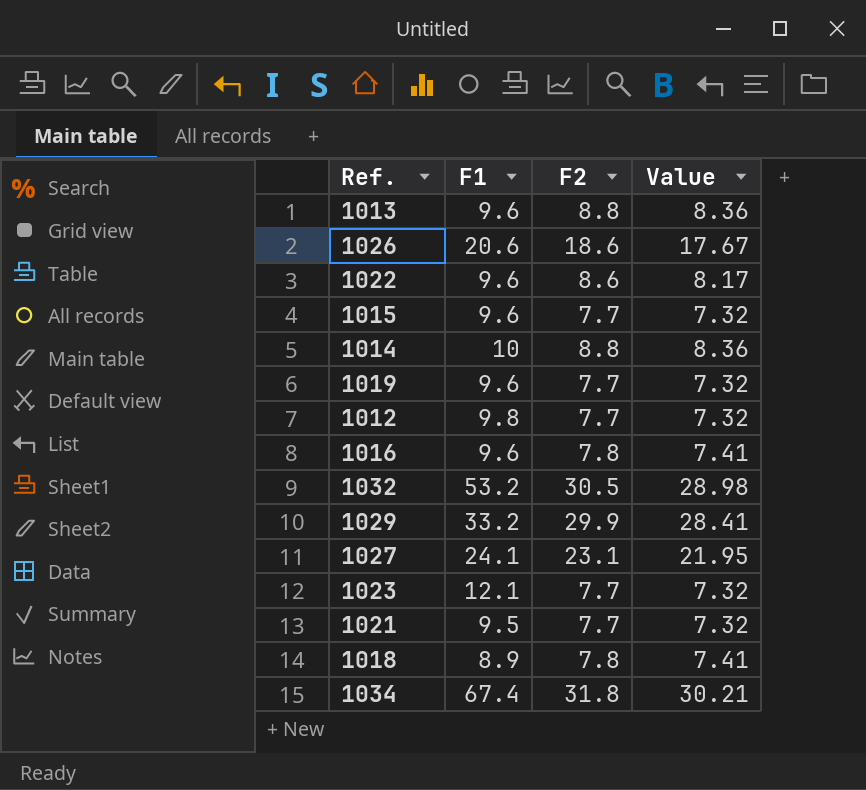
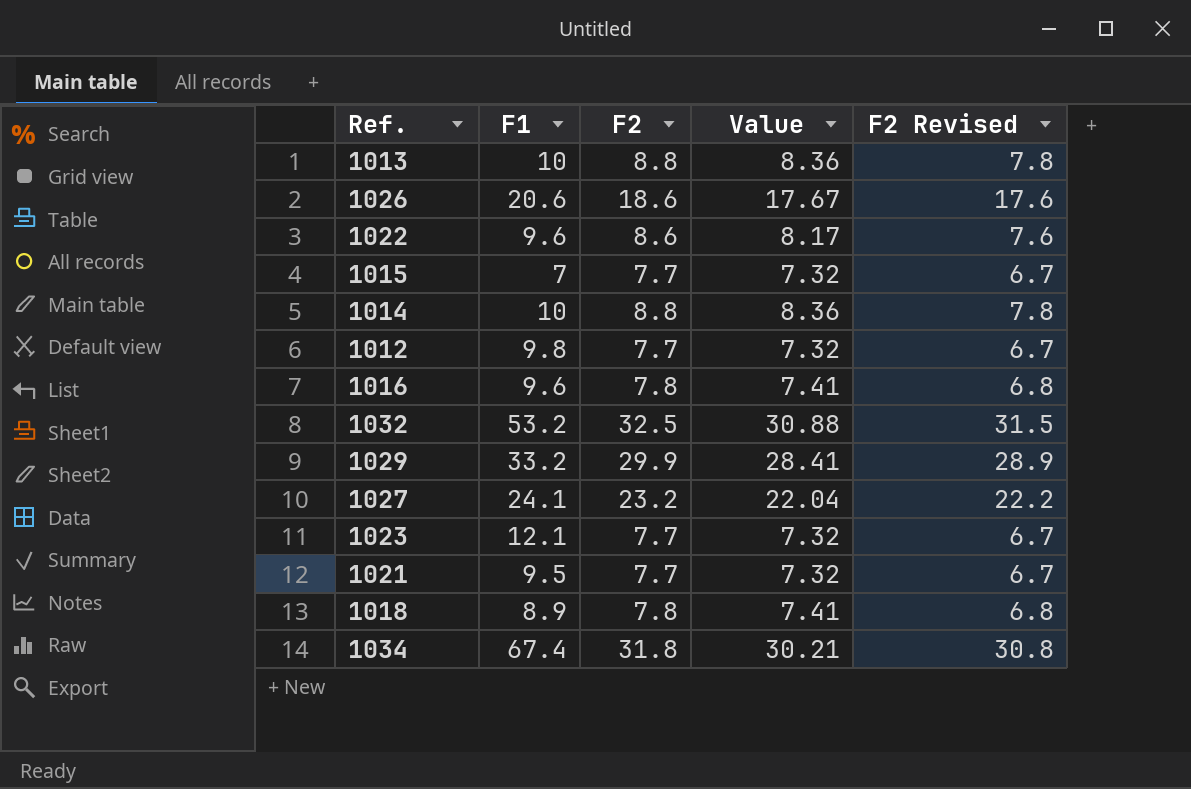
column F2 Revised | formula: none -> [F2] - 1
row 1019: 9.6 | 7.7 | 7.32 -> none
1013 | F1: 9.6 -> 10
1015 | F1: 9.6 -> 7
1032 | F2: 30.5 -> 32.5
1032 | Value: 28.98 -> 30.88
1027 | F2: 23.1 -> 23.2
1027 | Value: 21.95 -> 22.04

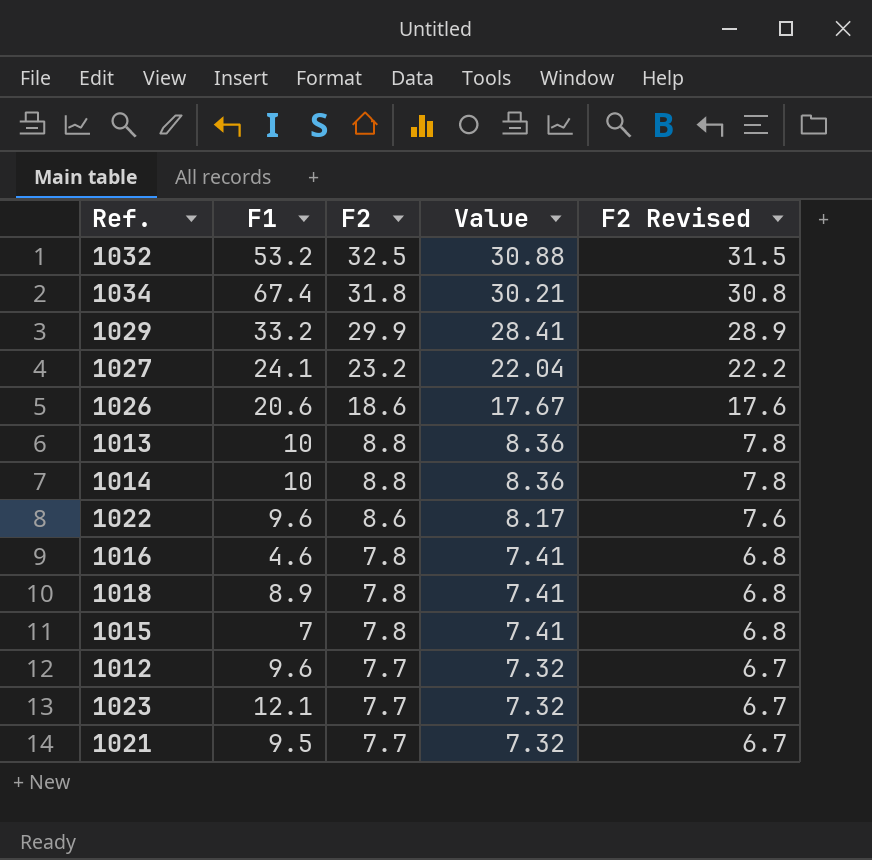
row order: none -> F2 descending
1016 | F1: 9.6 -> 4.6
1015 | F2: 7.7 -> 7.8
1015 | Value: 7.32 -> 7.41
1015 | F2 Revised: 6.7 -> 6.8
1012 | F1: 9.8 -> 9.6

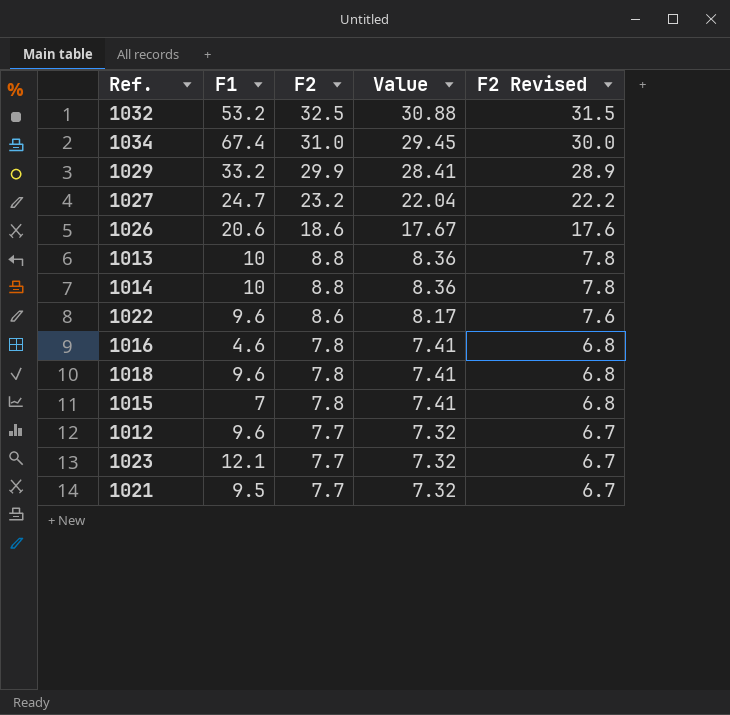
1034 | F2: 31.8 -> 31.0
1034 | Value: 30.21 -> 29.45
1034 | F2 Revised: 30.8 -> 30.0
1027 | F1: 24.1 -> 24.7
1018 | F1: 8.9 -> 9.6

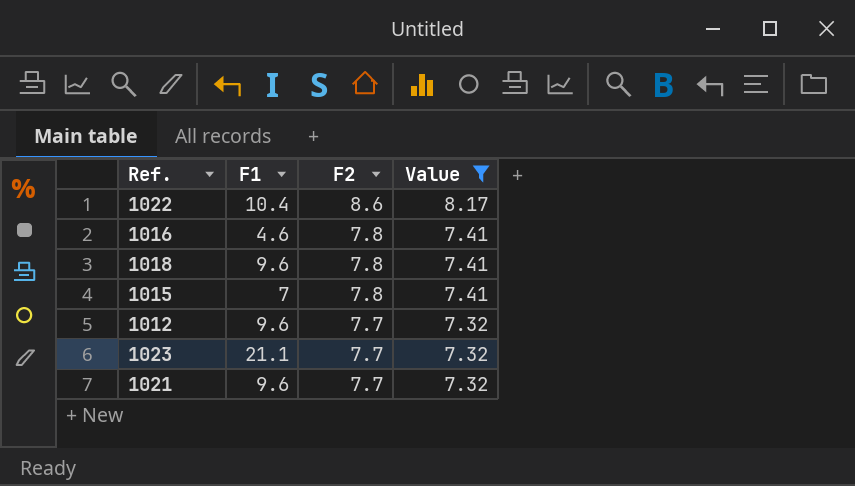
filter: none -> Value <= 8.17
column F2 Revised | formula: [F2] - 1 -> none
1022 | F1: 9.6 -> 10.4
1023 | F1: 12.1 -> 21.1
1021 | F1: 9.5 -> 9.6

